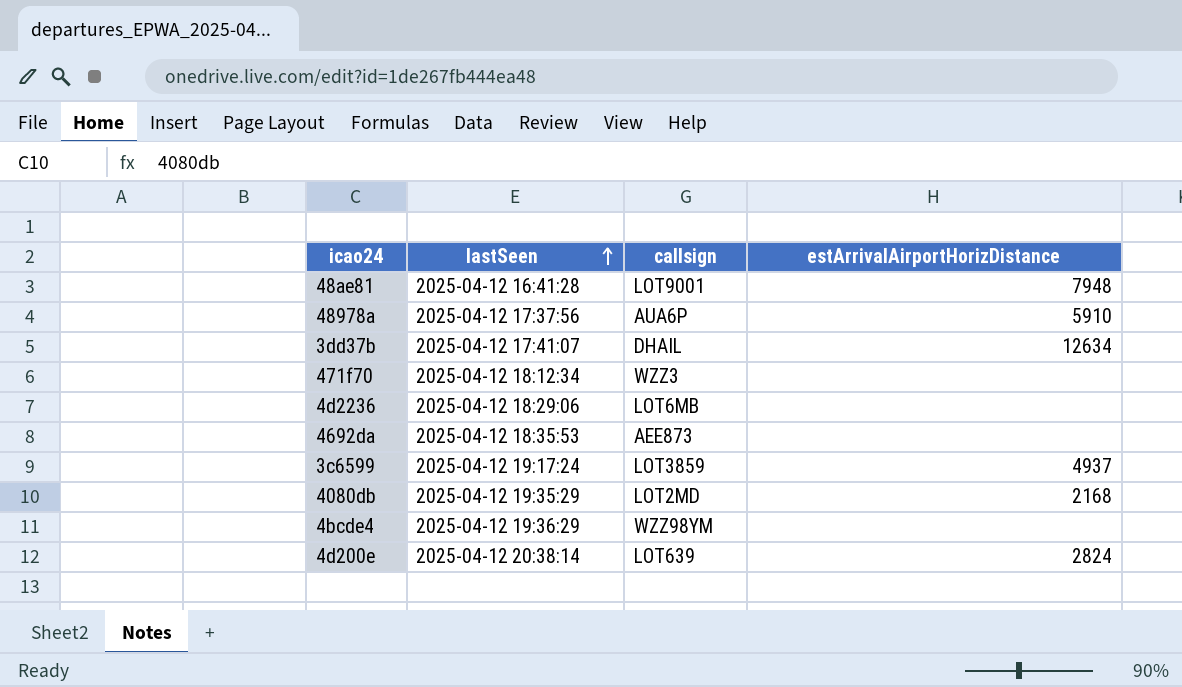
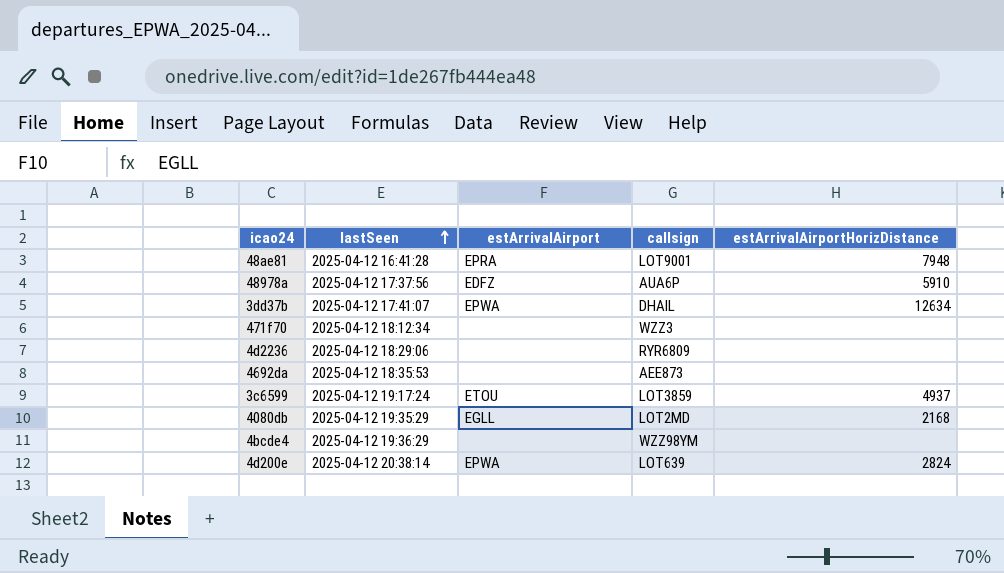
column estArrivalAirport | position: none -> 3
4d2236 | callsign: LOT6MB -> RYR6809

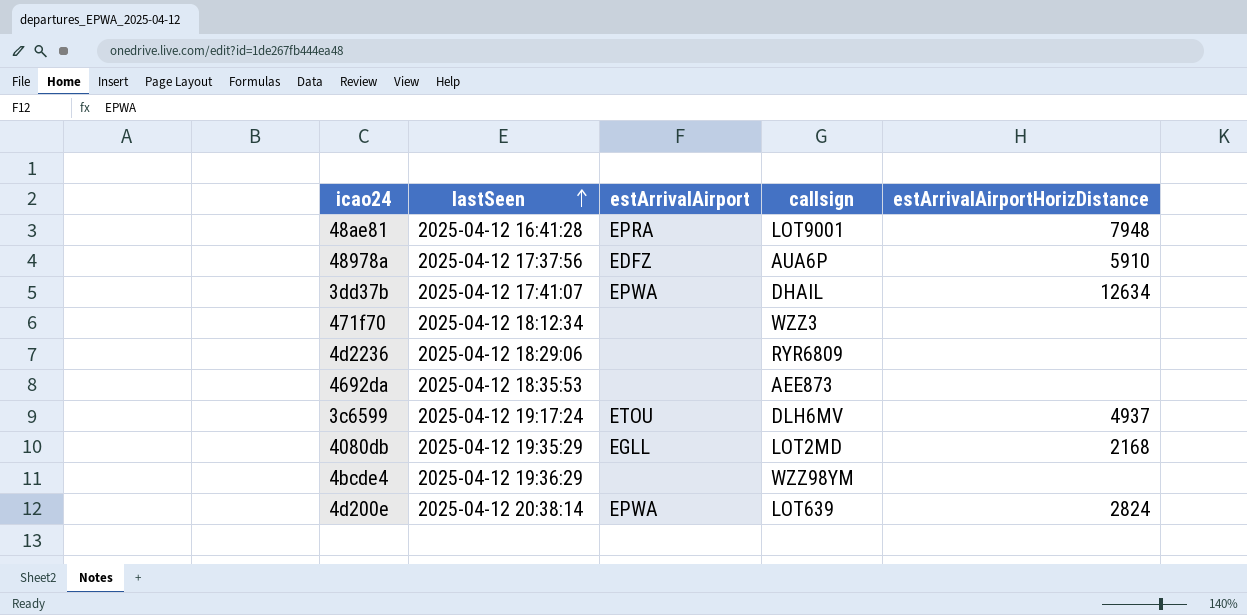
3c6599 | callsign: LOT3859 -> DLH6MV

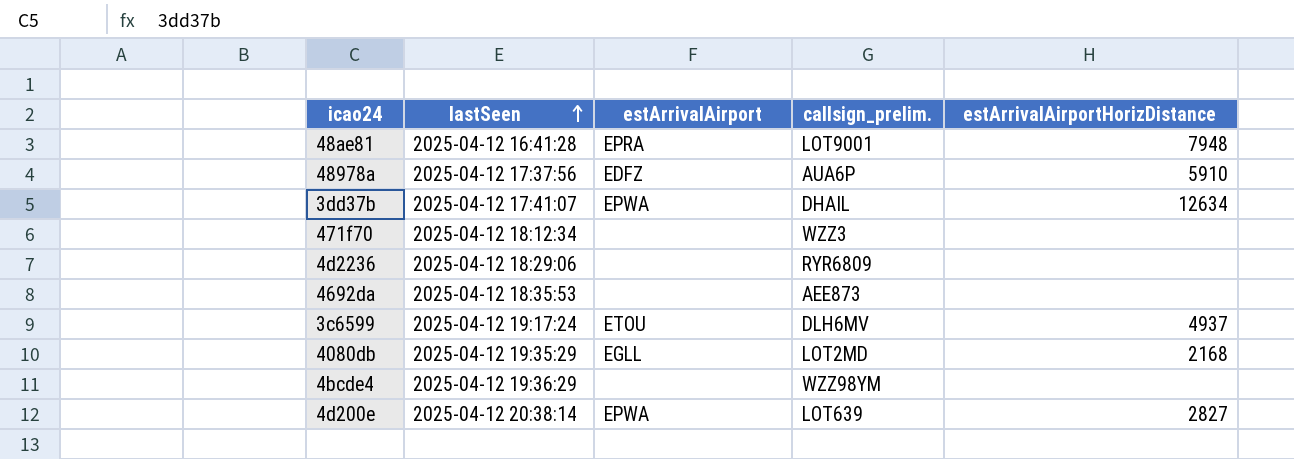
column name: callsign -> callsign_prelim.
4d200e | estArrivalAirportHorizDistance: 2824 -> 2827

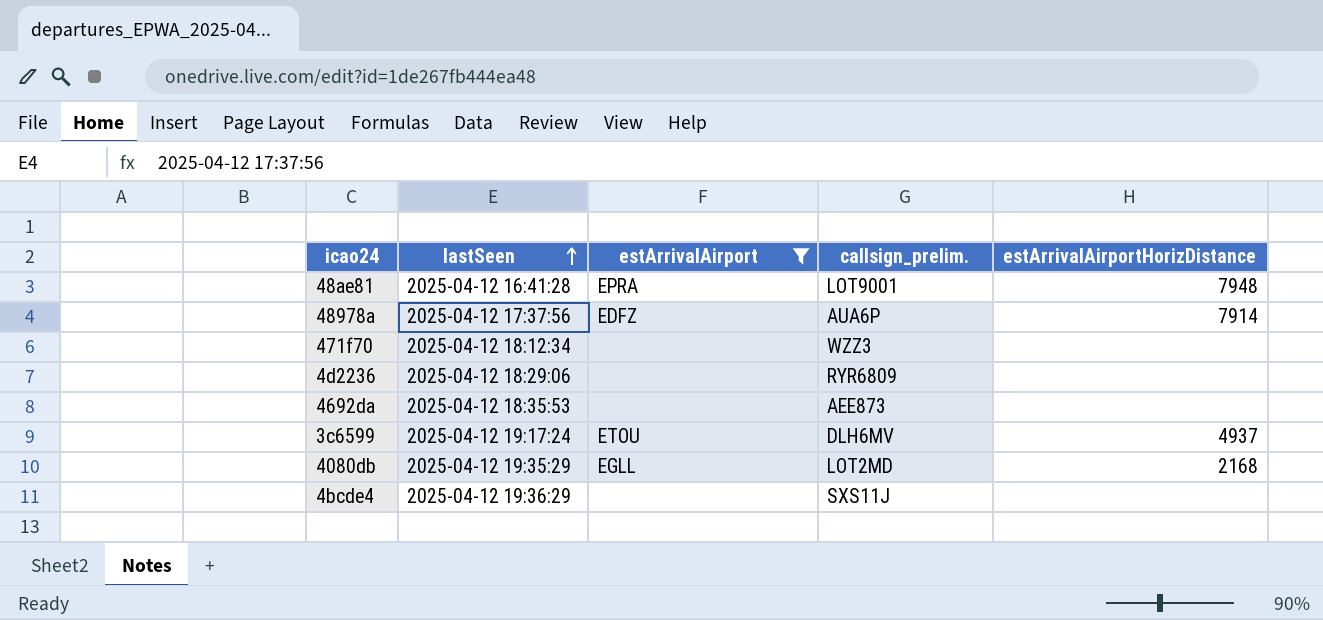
filter: none -> estArrivalAirport != EPWA
48978a | estArrivalAirportHorizDistance: 5910 -> 7914
4bcde4 | callsign_prelim.: WZZ98YM -> SXS11J

